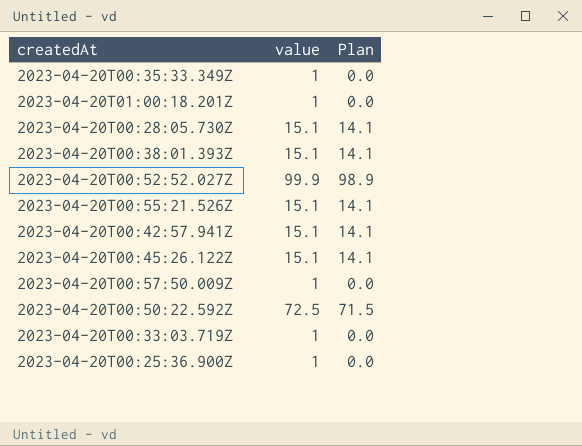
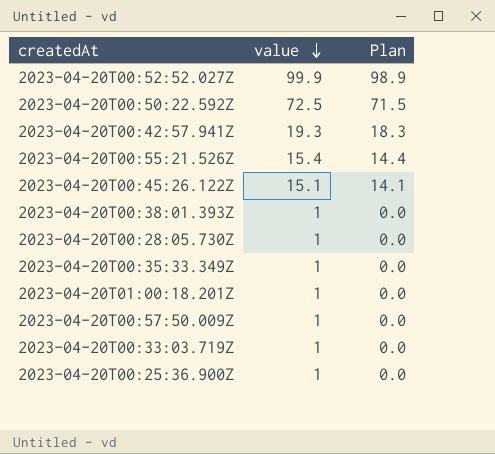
row order: none -> value descending
2023-04-20T00:42:57.941Z | value: 15.1 -> 19.3
2023-04-20T00:42:57.941Z | Plan: 14.1 -> 18.3
2023-04-20T00:55:21.526Z | value: 15.1 -> 15.4
2023-04-20T00:55:21.526Z | Plan: 14.1 -> 14.4
2023-04-20T00:38:01.393Z | value: 15.1 -> 1
2023-04-20T00:38:01.393Z | Plan: 14.1 -> 0.0
2023-04-20T00:28:05.730Z | value: 15.1 -> 1
2023-04-20T00:28:05.730Z | Plan: 14.1 -> 0.0

